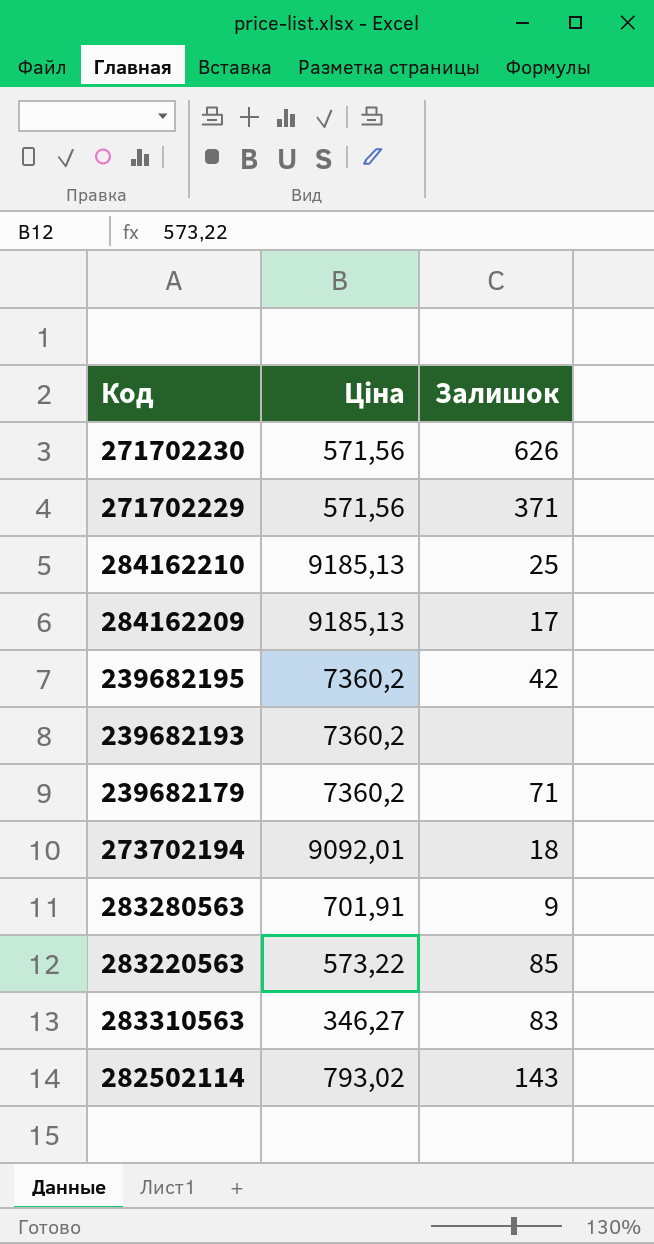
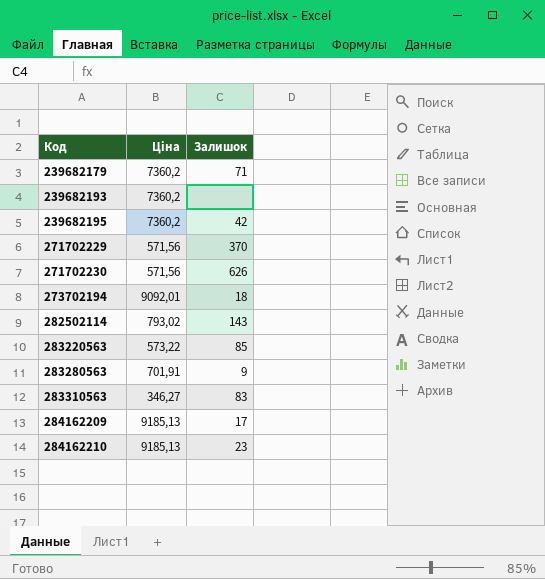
row order: none -> Код ascending
271702229 | Залишок: 371 -> 370
284162210 | Залишок: 25 -> 23

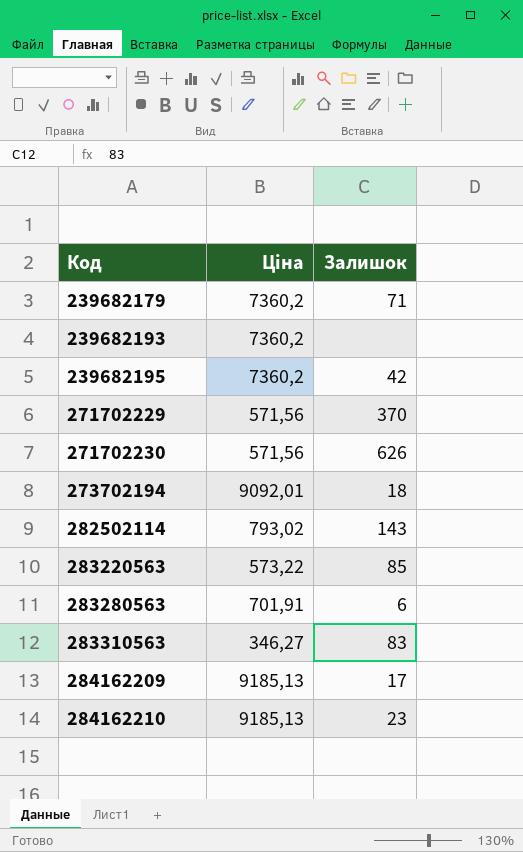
283280563 | Залишок: 9 -> 6

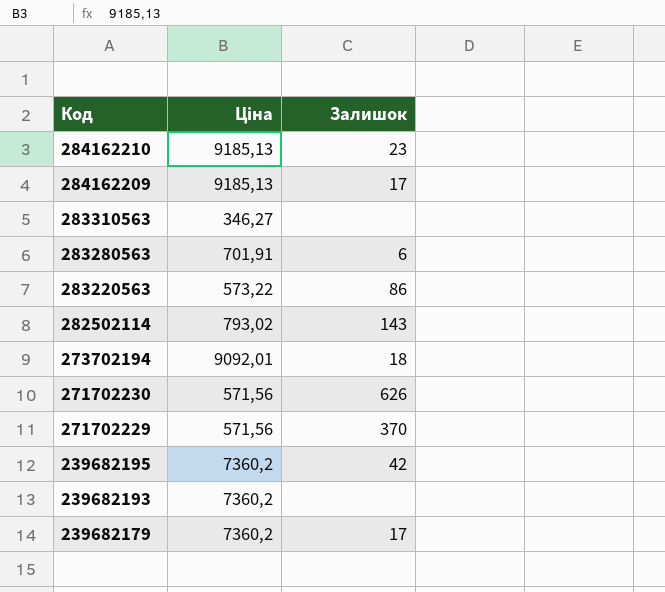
row order: Код ascending -> Код descending
283310563 | Залишок: 83 -> none
283220563 | Залишок: 85 -> 86
239682179 | Залишок: 71 -> 17

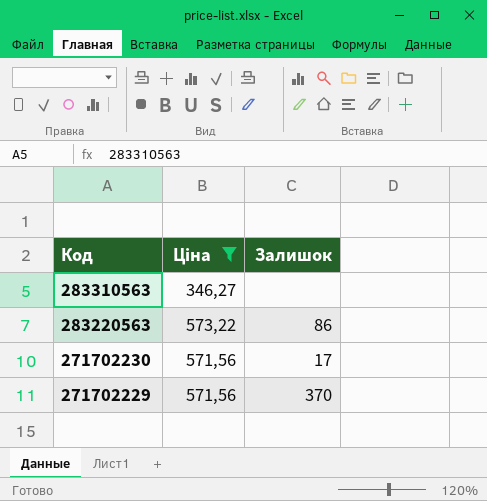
filter: none -> Ціна <= 573,22
271702230 | Залишок: 626 -> 17

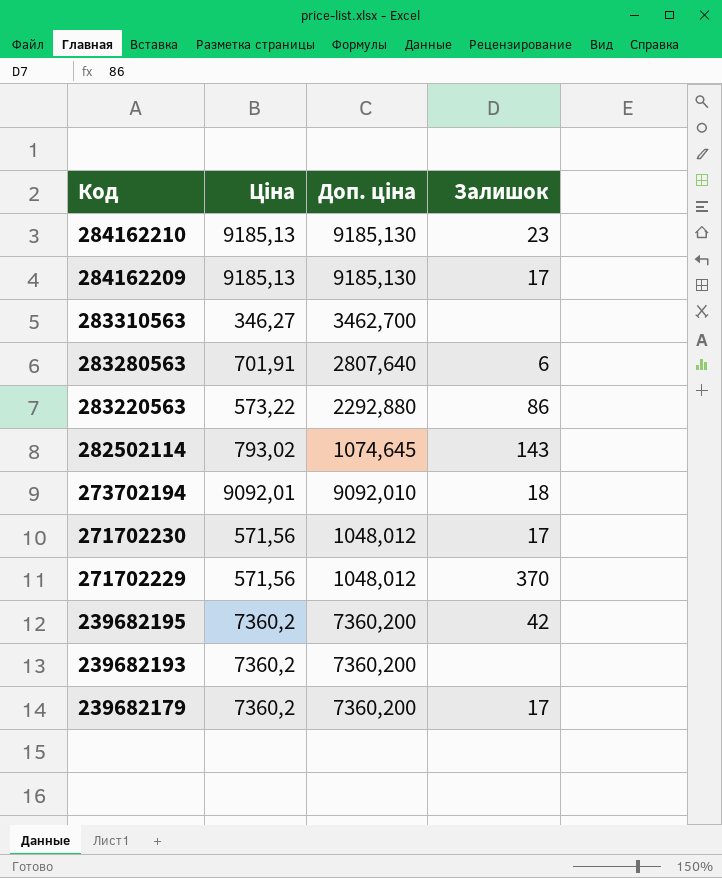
filter: Ціна <= 573,22 -> none
column Доп. ціна | position: none -> 3

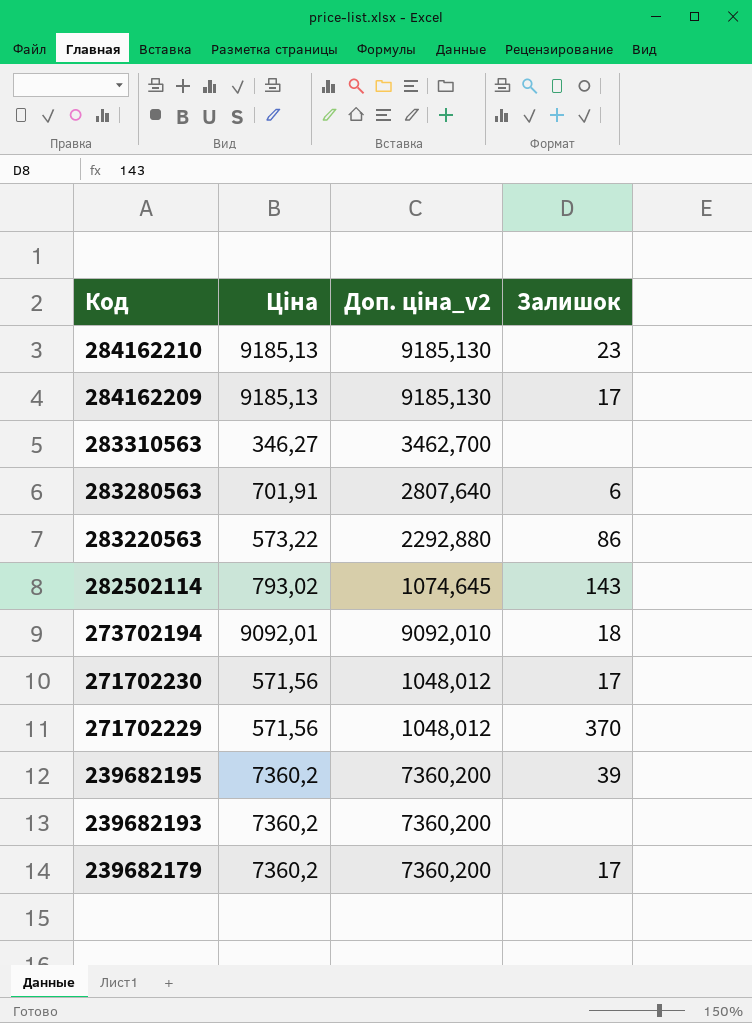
column name: Доп. ціна -> Доп. ціна_v2
239682195 | Залишок: 42 -> 39

